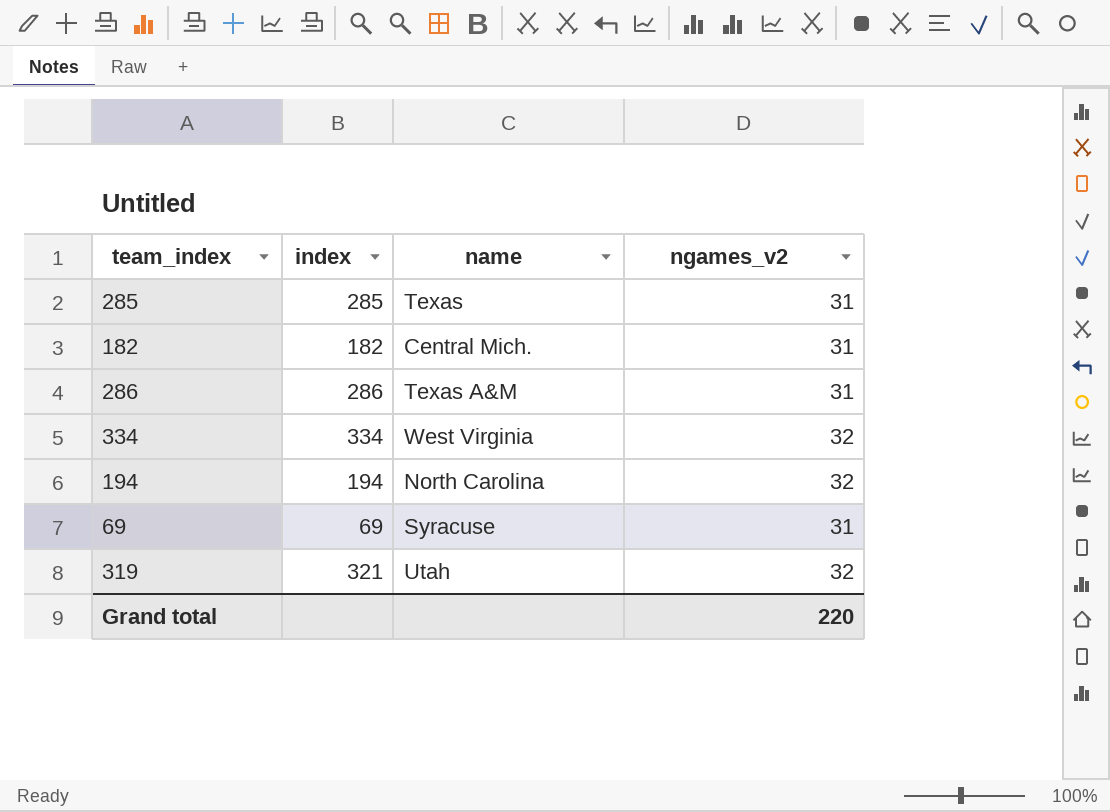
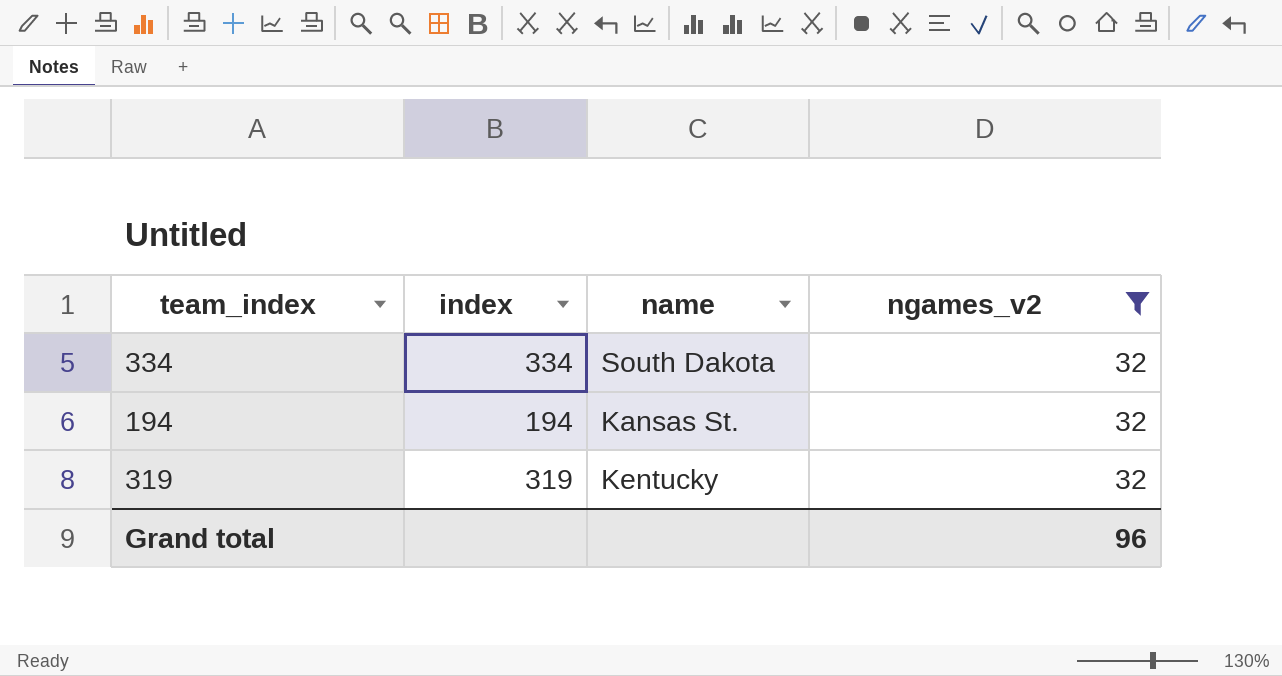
filter: none -> ngames_v2 = 32
334 | name: West Virginia -> South Dakota
194 | name: North Carolina -> Kansas St.
319 | index: 321 -> 319
319 | name: Utah -> Kentucky
Grand total | ngames_v2: 220 -> 96

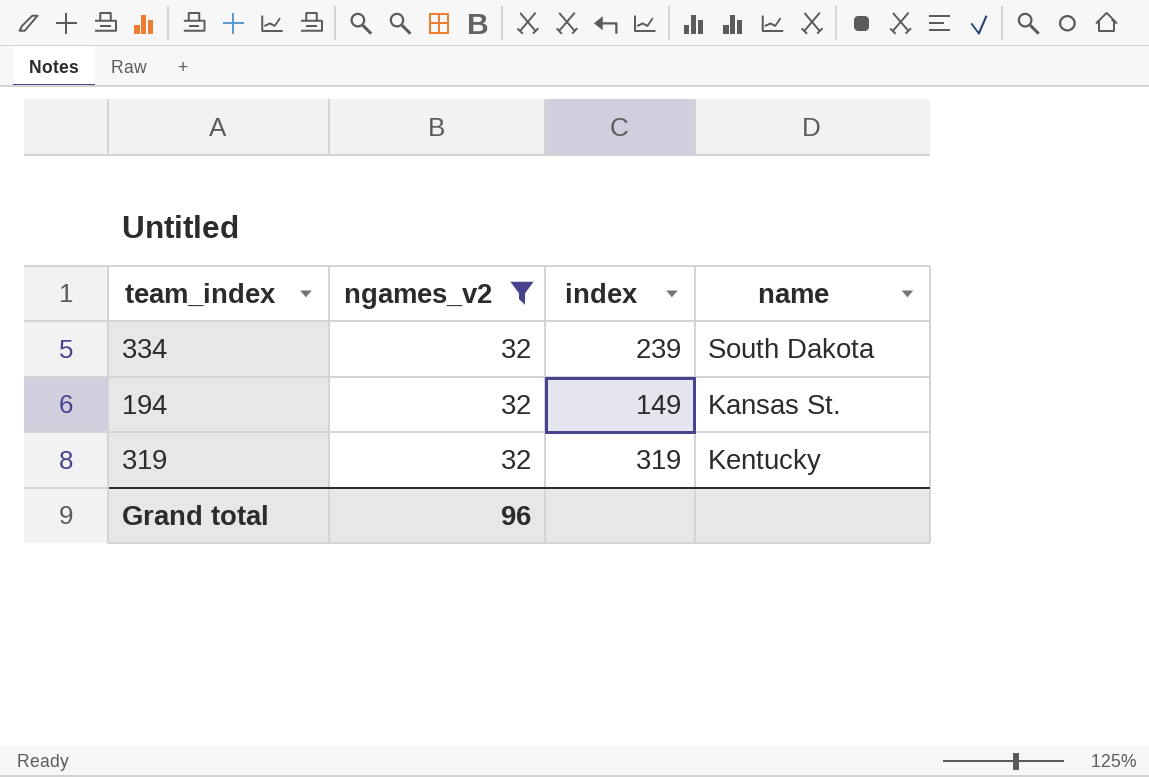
column ngames_v2 | position: 4 -> 2
334 | index: 334 -> 239
194 | index: 194 -> 149

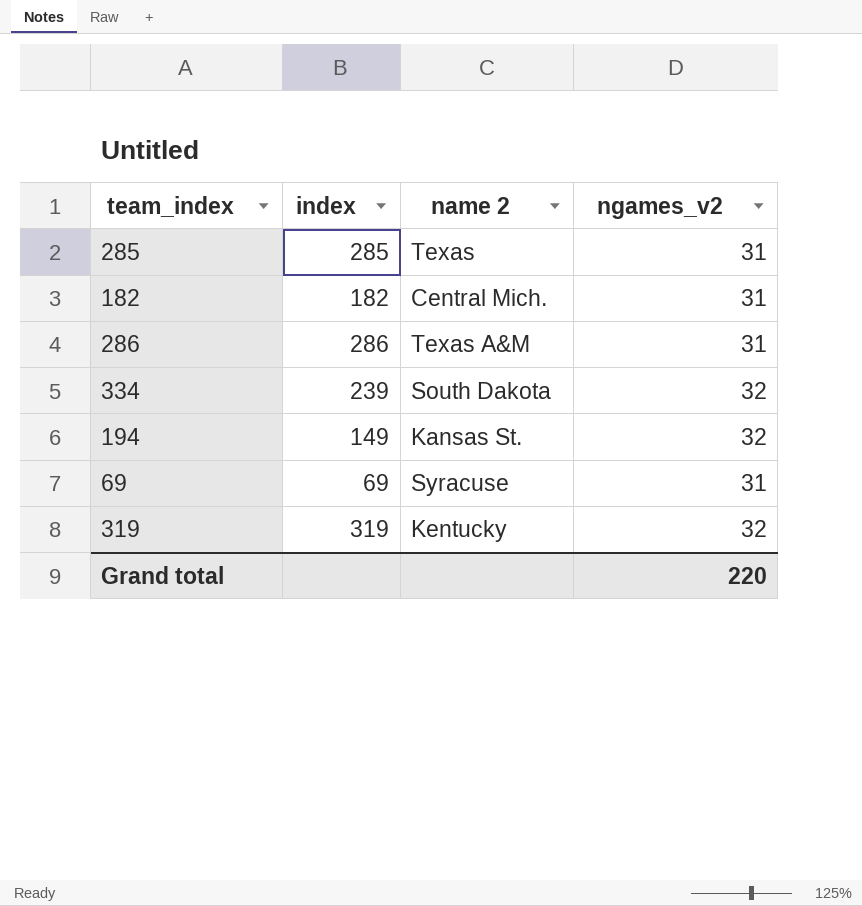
filter: ngames_v2 = 32 -> none
column name: name -> name 2
column ngames_v2 | position: 2 -> 4
Grand total | ngames_v2: 96 -> 220

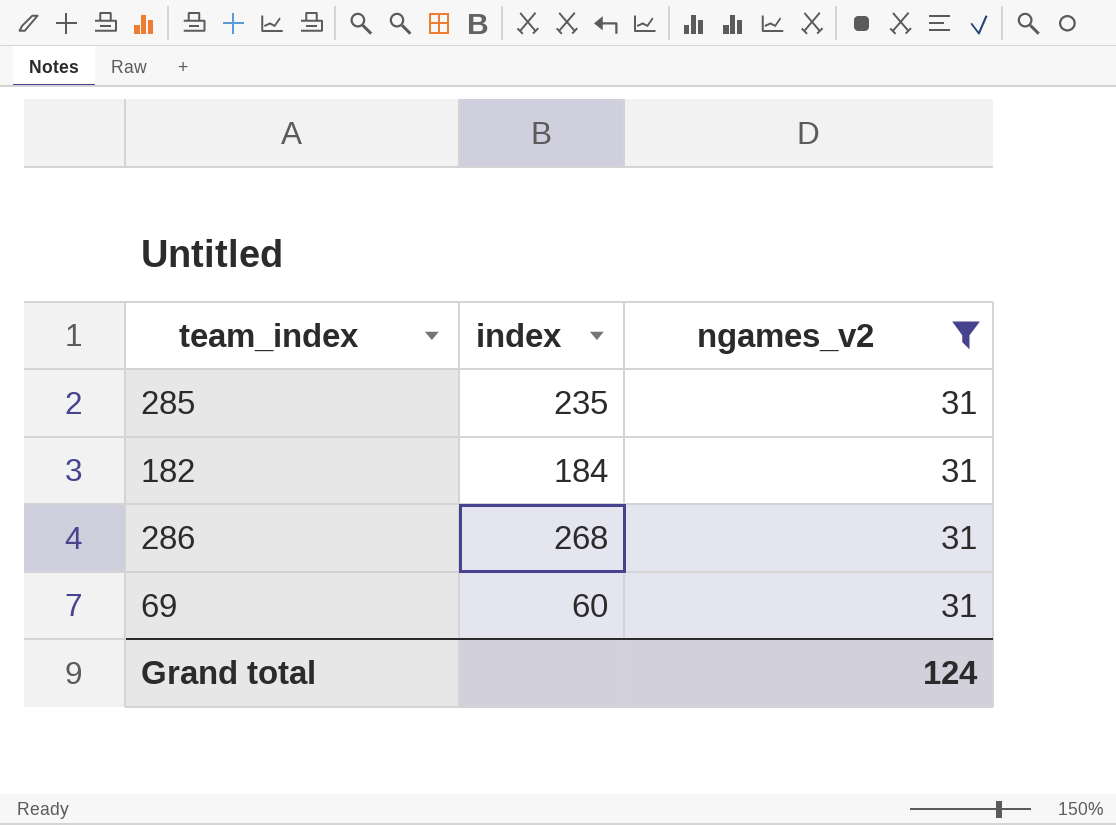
filter: none -> ngames_v2 = 31
column name 2 | position: 3 -> none
285 | index: 285 -> 235
182 | index: 182 -> 184
286 | index: 286 -> 268
69 | index: 69 -> 60
Grand total | ngames_v2: 220 -> 124

